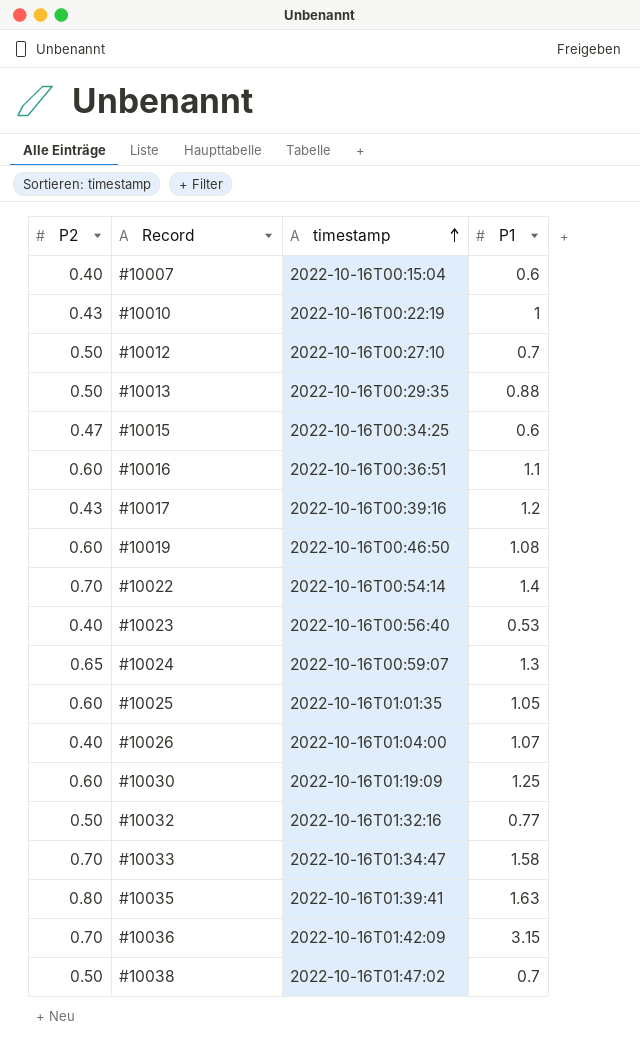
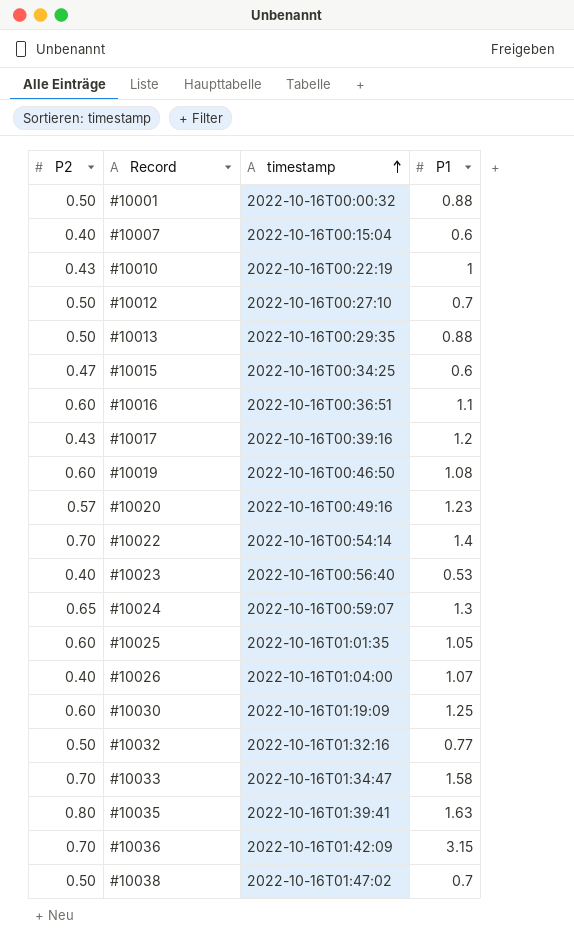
row #10001: none -> 0.50 | 2022-10-16T00:00:32 | 0.88
row #10020: none -> 0.57 | 2022-10-16T00:49:16 | 1.23

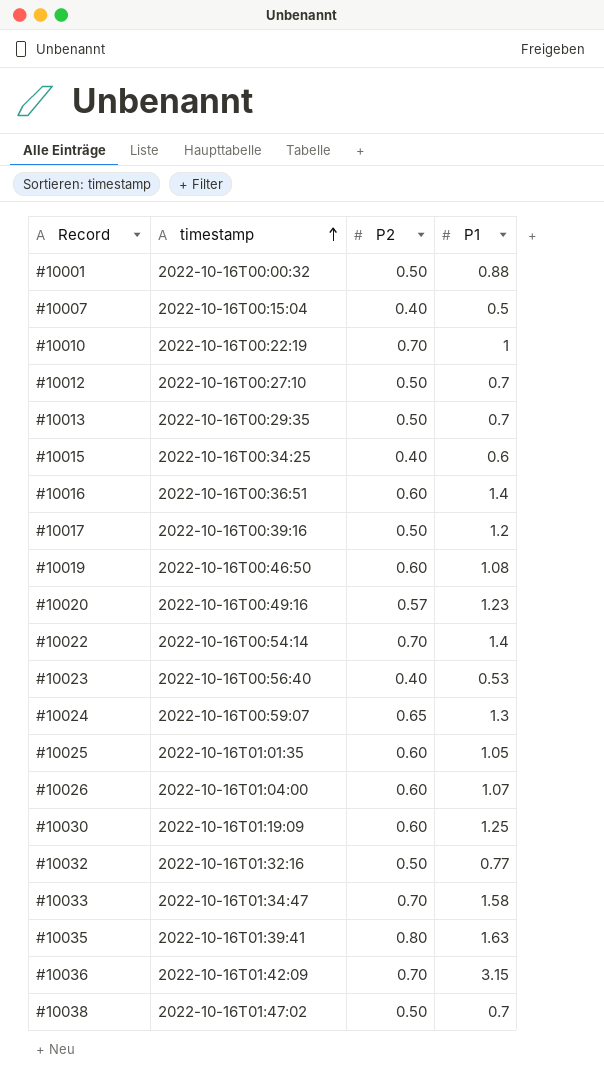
column P2 | position: 1 -> 3
#10007 | P1: 0.6 -> 0.5
#10010 | P2: 0.43 -> 0.70
#10013 | P1: 0.88 -> 0.7
#10015 | P2: 0.47 -> 0.40
#10016 | P1: 1.1 -> 1.4
#10017 | P2: 0.43 -> 0.50
#10026 | P2: 0.40 -> 0.60

